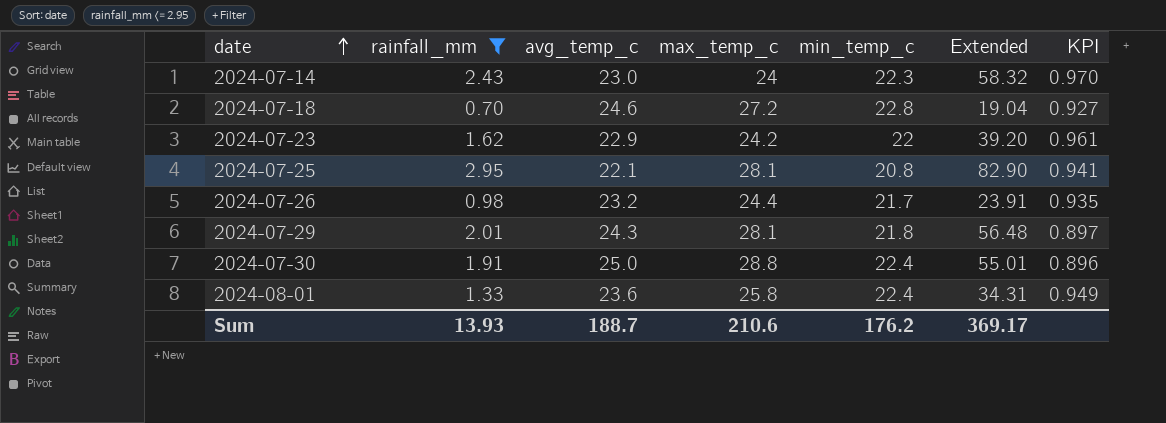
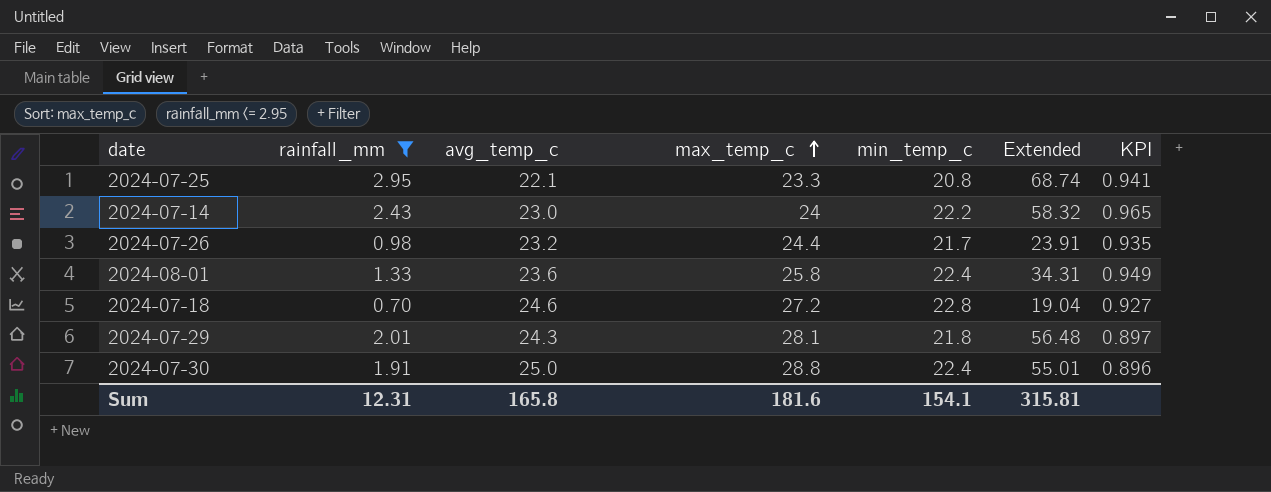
row order: date ascending -> max_temp_c ascending
row 2024-07-23: 1.62 | 22.9 | 24.2 | 22 | 39.20 | 0.961 -> none
2024-07-25 | max_temp_c: 28.1 -> 23.3
2024-07-25 | Extended: 82.90 -> 68.74
2024-07-14 | min_temp_c: 22.3 -> 22.2
2024-07-14 | KPI: 0.970 -> 0.965
Sum | rainfall_mm: 13.93 -> 12.31
Sum | avg_temp_c: 188.7 -> 165.8
Sum | max_temp_c: 210.6 -> 181.6
Sum | min_temp_c: 176.2 -> 154.1
Sum | Extended: 369.17 -> 315.81

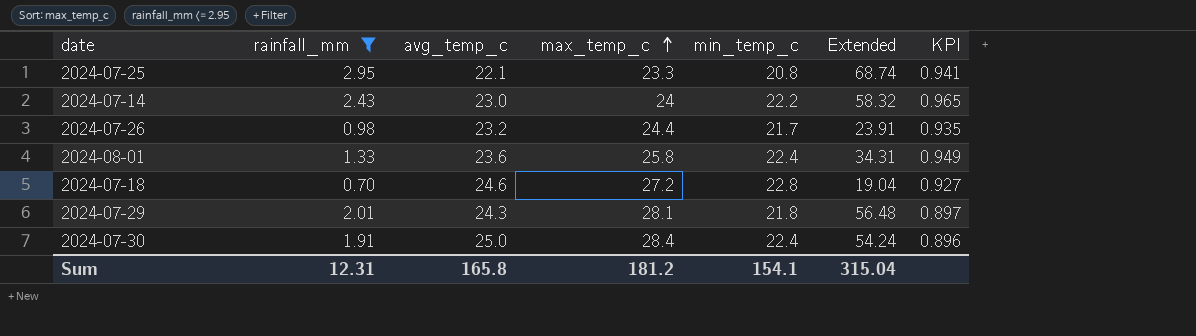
2024-07-30 | max_temp_c: 28.8 -> 28.4
2024-07-30 | Extended: 55.01 -> 54.24
Sum | max_temp_c: 181.6 -> 181.2
Sum | Extended: 315.81 -> 315.04

